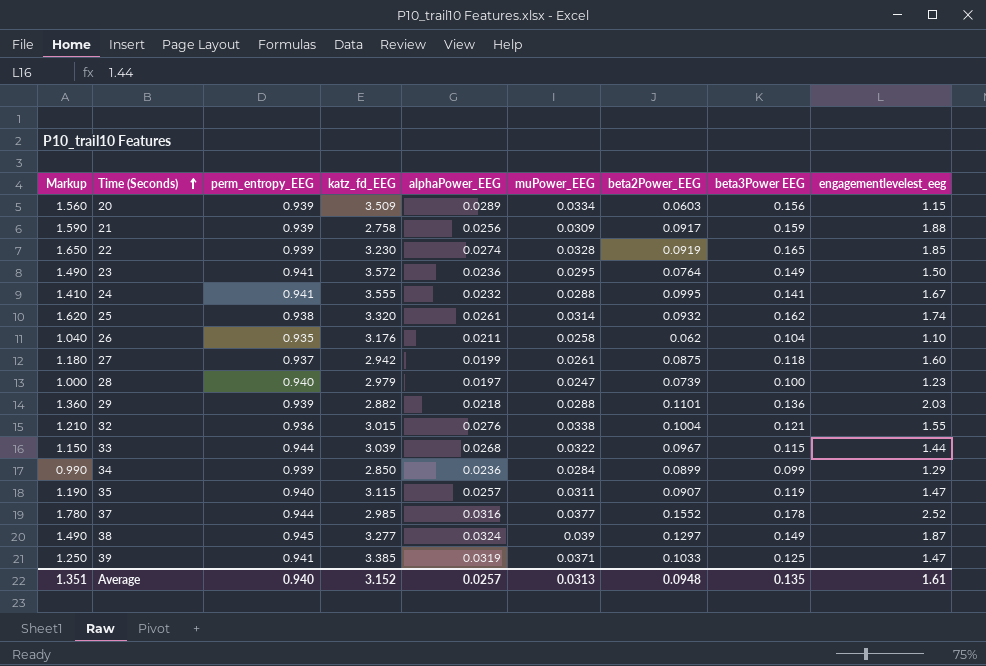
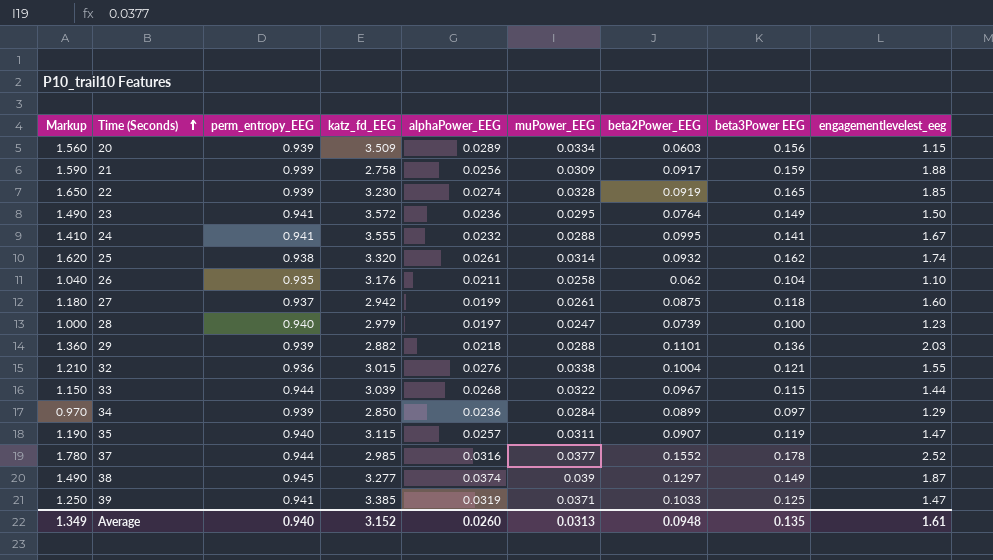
34 | Markup: 0.990 -> 0.970
34 | beta3Power EEG: 0.099 -> 0.097
38 | alphaPower_EEG: 0.0324 -> 0.0374
Average | Markup: 1.351 -> 1.349
Average | alphaPower_EEG: 0.0257 -> 0.0260

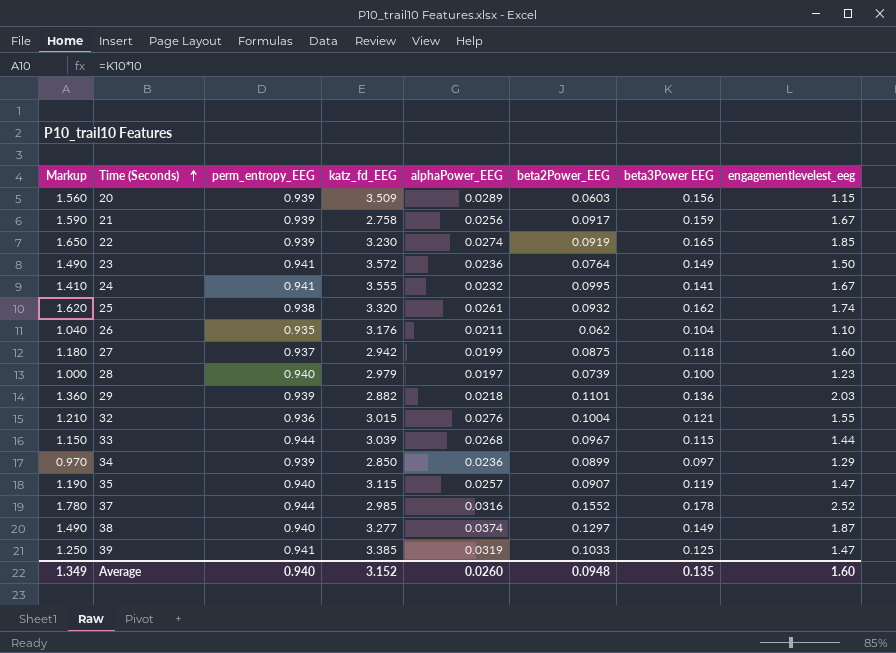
column muPower_EEG | position: 6 -> none
21 | engagementlevelest_eeg: 1.88 -> 1.67
38 | perm_entropy_EEG: 0.945 -> 0.940
Average | engagementlevelest_eeg: 1.61 -> 1.60

